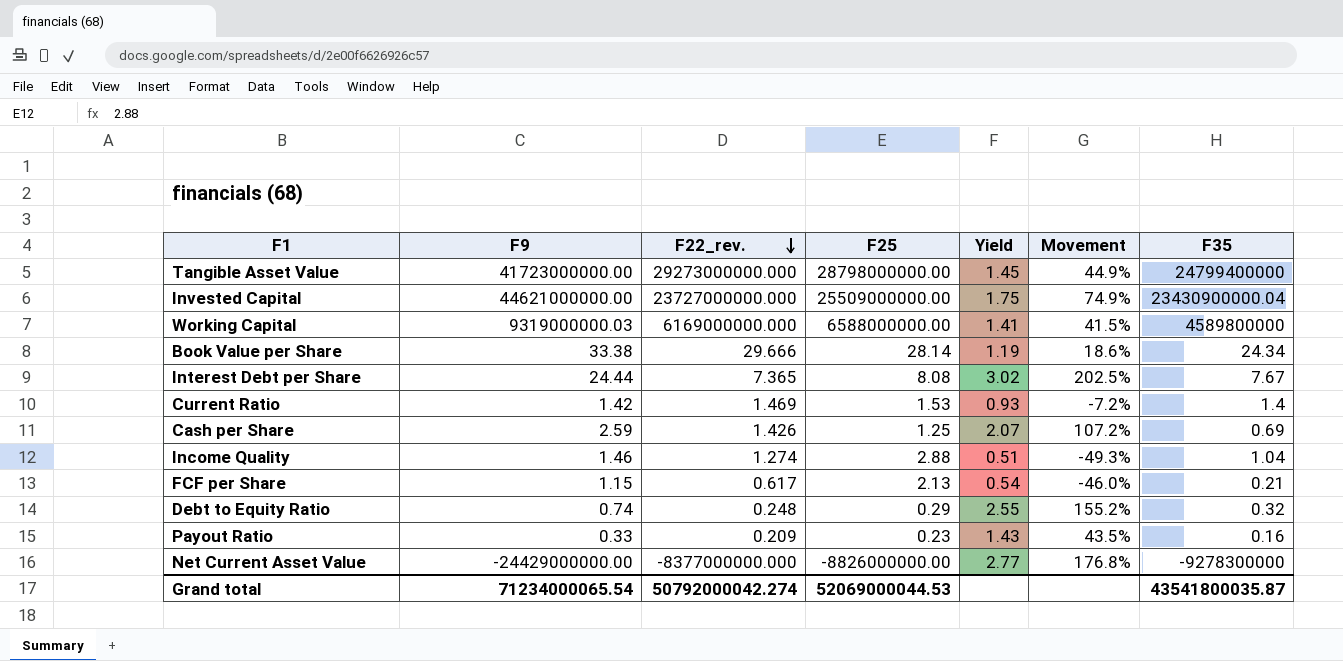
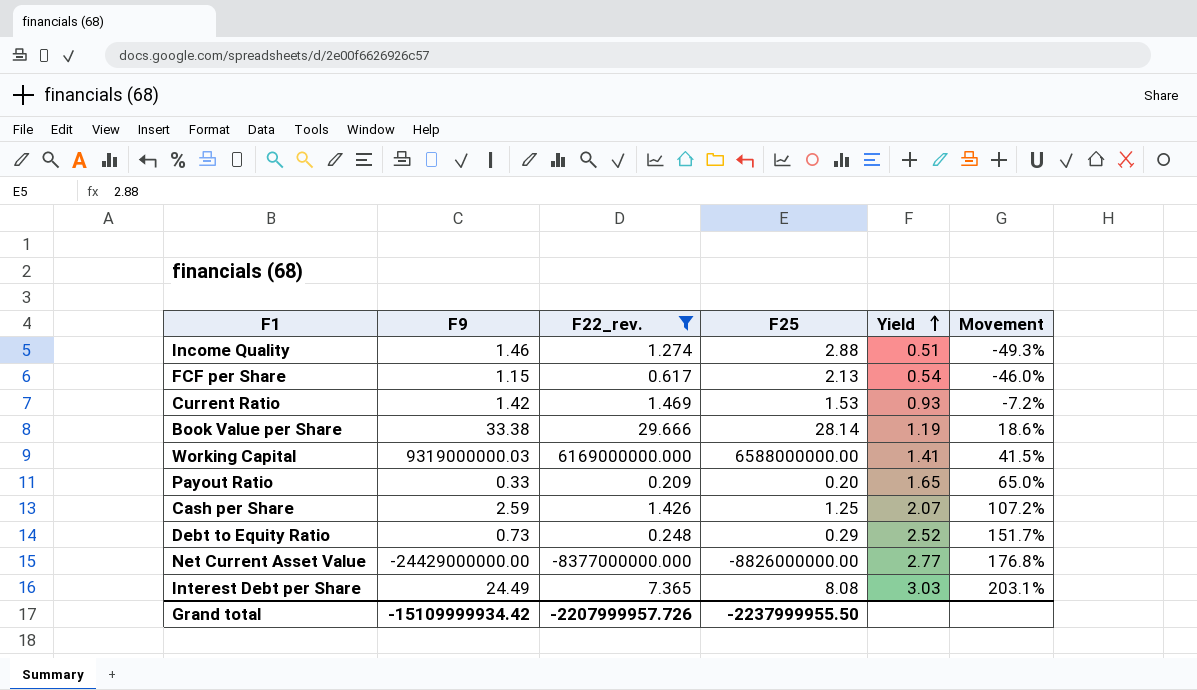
filter: none -> F22_rev. <= 6169000000.000
row order: F22_rev. descending -> Yield ascending
column F35 | position: 7 -> none
Payout Ratio | F25: 0.23 -> 0.20
Payout Ratio | Yield: 1.43 -> 1.65
Payout Ratio | Movement: 43.5% -> 65.0%
Debt to Equity Ratio | F9: 0.74 -> 0.73
Debt to Equity Ratio | Yield: 2.55 -> 2.52
Debt to Equity Ratio | Movement: 155.2% -> 151.7%
Interest Debt per Share | F9: 24.44 -> 24.49
Interest Debt per Share | Yield: 3.02 -> 3.03
Interest Debt per Share | Movement: 202.5% -> 203.1%
Grand total | F9: 71234000065.54 -> -15109999934.42
Grand total | F22_rev.: 50792000042.274 -> -2207999957.726
Grand total | F25: 52069000044.53 -> -2237999955.50

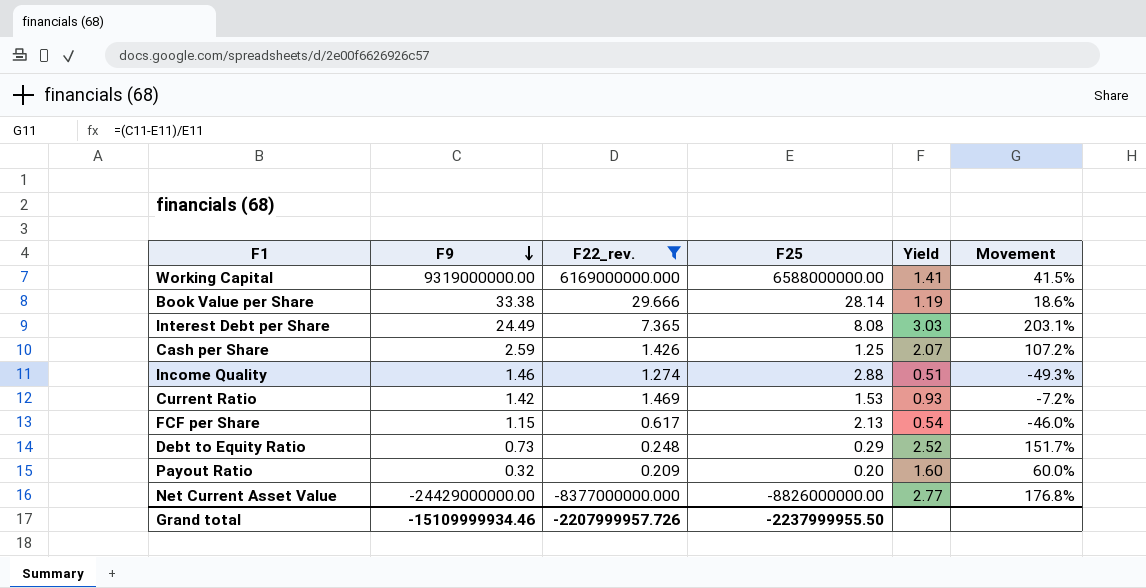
row order: Yield ascending -> F9 descending
Working Capital | F9: 9319000000.03 -> 9319000000.00
Payout Ratio | F9: 0.33 -> 0.32
Payout Ratio | Yield: 1.65 -> 1.60
Payout Ratio | Movement: 65.0% -> 60.0%
Grand total | F9: -15109999934.42 -> -15109999934.46

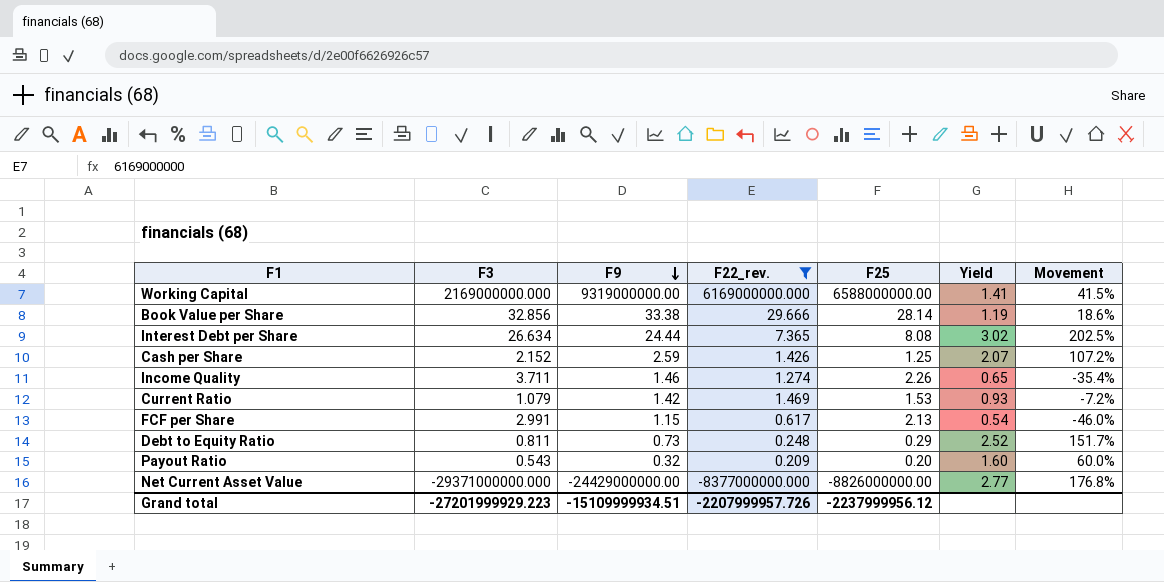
column F3 | position: none -> 2
Interest Debt per Share | F9: 24.49 -> 24.44
Interest Debt per Share | Yield: 3.03 -> 3.02
Interest Debt per Share | Movement: 203.1% -> 202.5%
Income Quality | F25: 2.88 -> 2.26
Income Quality | Yield: 0.51 -> 0.65
Income Quality | Movement: -49.3% -> -35.4%
Grand total | F9: -15109999934.46 -> -15109999934.51
Grand total | F25: -2237999955.50 -> -2237999956.12

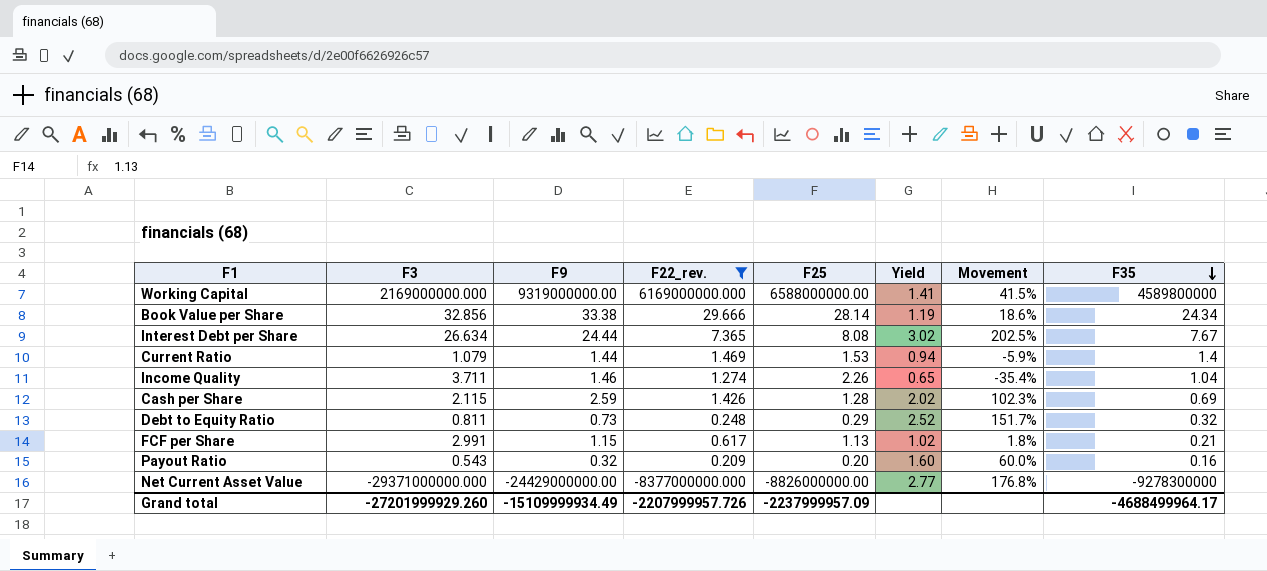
row order: F9 descending -> F35 descending
column F35 | position: none -> 8
Current Ratio | F9: 1.42 -> 1.44
Current Ratio | Yield: 0.93 -> 0.94
Current Ratio | Movement: -7.2% -> -5.9%
Cash per Share | F3: 2.152 -> 2.115
Cash per Share | F25: 1.25 -> 1.28
Cash per Share | Yield: 2.07 -> 2.02
Cash per Share | Movement: 107.2% -> 102.3%
FCF per Share | F25: 2.13 -> 1.13
FCF per Share | Yield: 0.54 -> 1.02
FCF per Share | Movement: -46.0% -> 1.8%
Grand total | F3: -27201999929.223 -> -27201999929.260
Grand total | F9: -15109999934.51 -> -15109999934.49
Grand total | F25: -2237999956.12 -> -2237999957.09

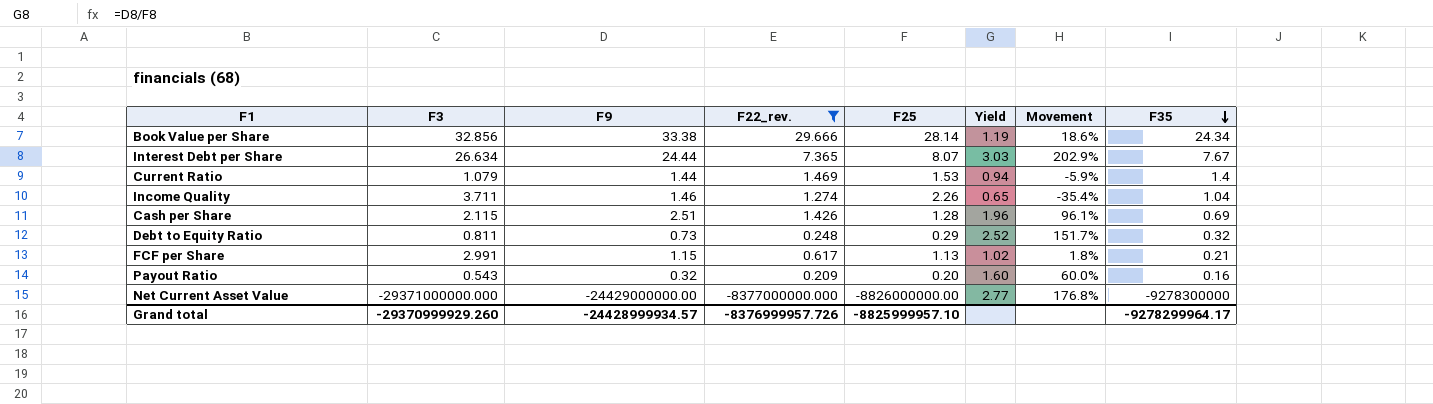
row Working Capital: 2169000000.000 | 9319000000.00 | 6169000000.000 | 6588000000.00 | 1.41 | 41.5% | 4589800000 -> none
Interest Debt per Share | F25: 8.08 -> 8.07
Interest Debt per Share | Yield: 3.02 -> 3.03
Interest Debt per Share | Movement: 202.5% -> 202.9%
Cash per Share | F9: 2.59 -> 2.51
Cash per Share | Yield: 2.02 -> 1.96
Cash per Share | Movement: 102.3% -> 96.1%
Grand total | F3: -27201999929.260 -> -29370999929.260
Grand total | F9: -15109999934.49 -> -24428999934.57
Grand total | F22_rev.: -2207999957.726 -> -8376999957.726
Grand total | F25: -2237999957.09 -> -8825999957.10
Grand total | F35: -4688499964.17 -> -9278299964.17

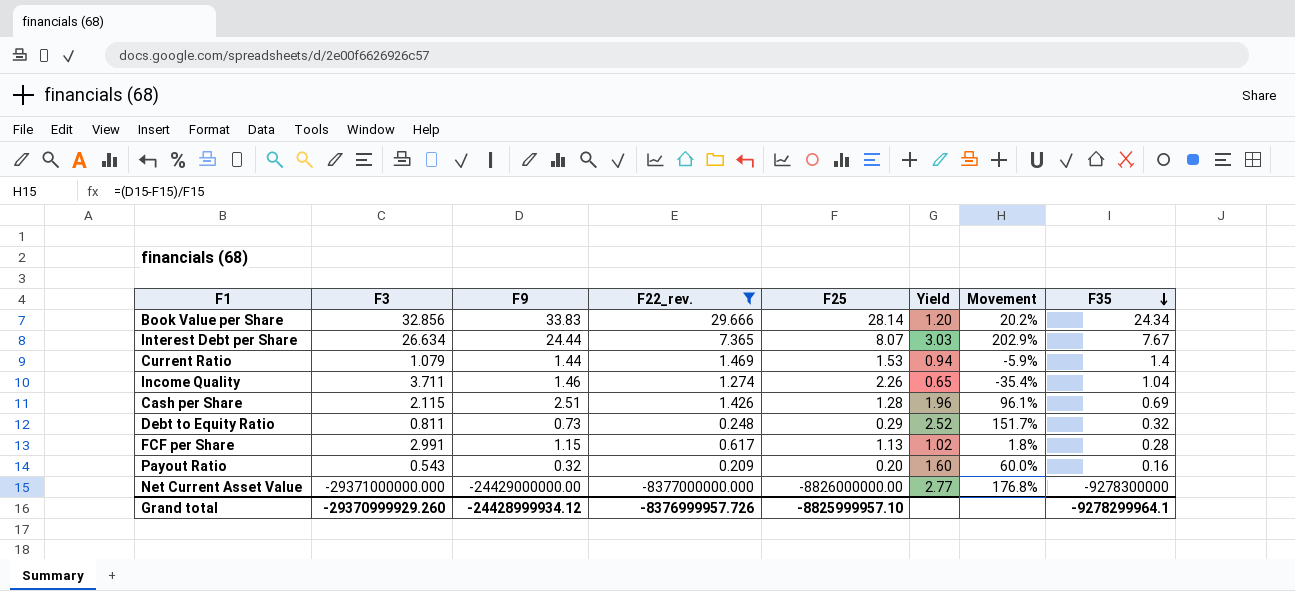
Book Value per Share | F9: 33.38 -> 33.83
Book Value per Share | Yield: 1.19 -> 1.20
Book Value per Share | Movement: 18.6% -> 20.2%
FCF per Share | F35: 0.21 -> 0.28
Grand total | F9: -24428999934.57 -> -24428999934.12
Grand total | F35: -9278299964.17 -> -9278299964.1

